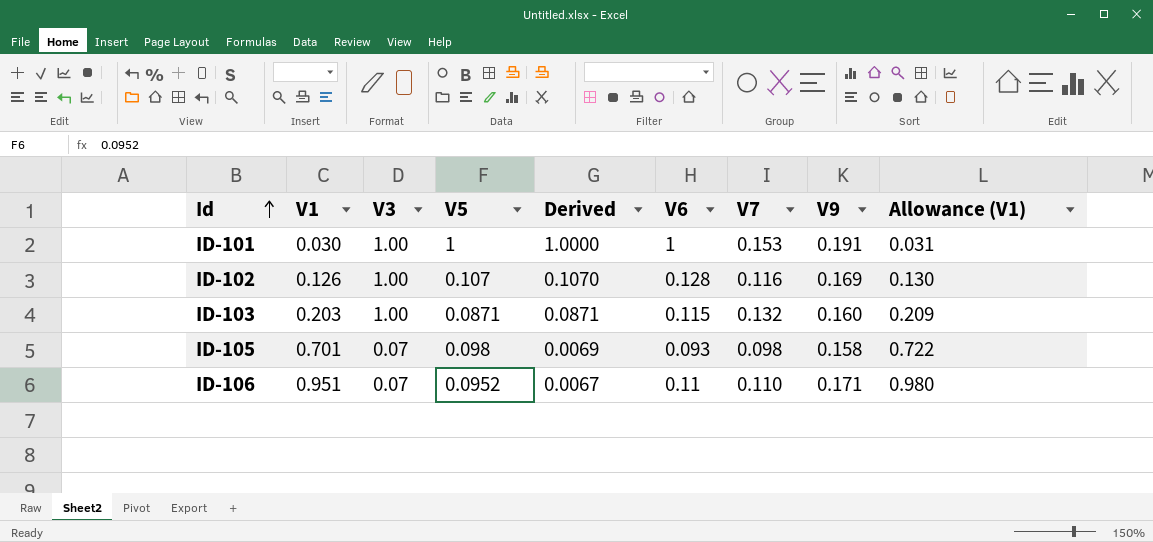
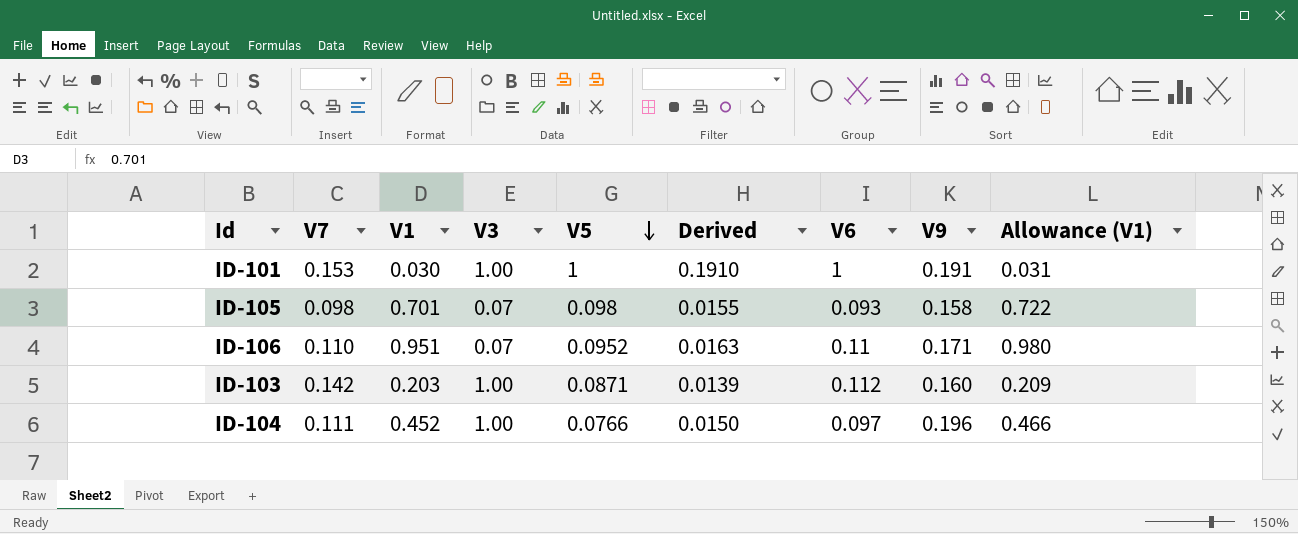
row order: Id ascending -> V5 descending
column V7 | position: 7 -> 2
column Derived | formula: [V3] * [V5] -> [V5] * [V9]
row ID-102: 0.126 | 1.00 | 0.107 | 0.1070 | 0.128 | 0.116 | 0.169 | 0.130 -> none
ID-103 | V7: 0.132 -> 0.142
ID-103 | V6: 0.115 -> 0.112
row ID-104: none -> 0.111 | 0.452 | 1.00 | 0.0766 | 0.0150 | 0.097 | 0.196 | 0.466

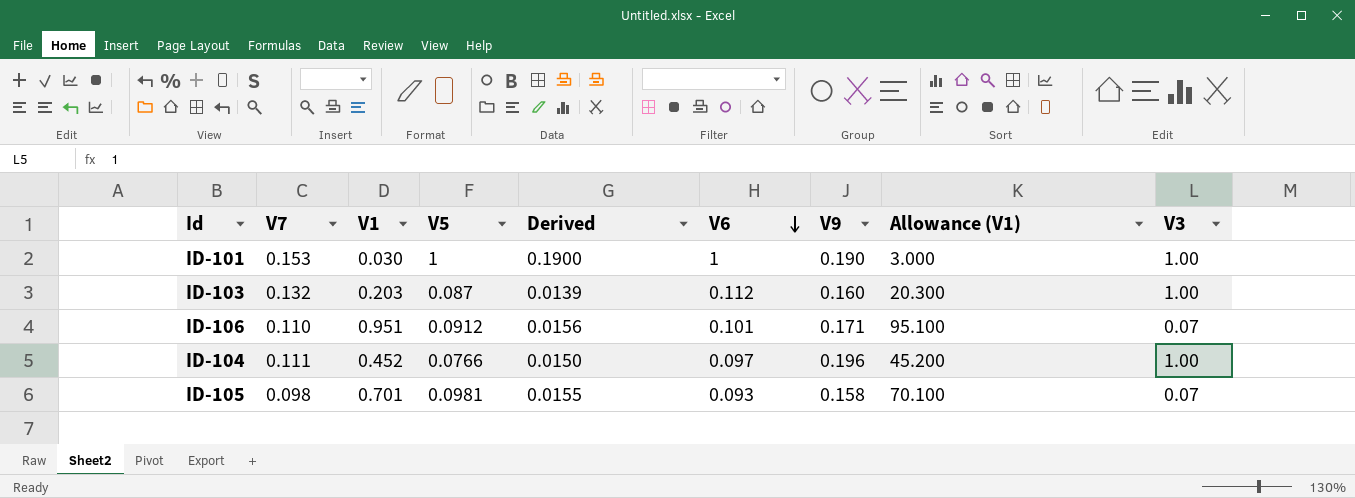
row order: V5 descending -> V6 descending
column Allowance (V1) | formula: [V1] * 1.03 -> [V1] * 100
column V3 | position: 4 -> 9
ID-101 | Derived: 0.1910 -> 0.1900
ID-101 | V9: 0.191 -> 0.190
ID-103 | V7: 0.142 -> 0.132
ID-103 | V5: 0.0871 -> 0.087
ID-106 | V5: 0.0952 -> 0.0912
ID-106 | Derived: 0.0163 -> 0.0156
ID-106 | V6: 0.11 -> 0.101
ID-105 | V5: 0.098 -> 0.0981

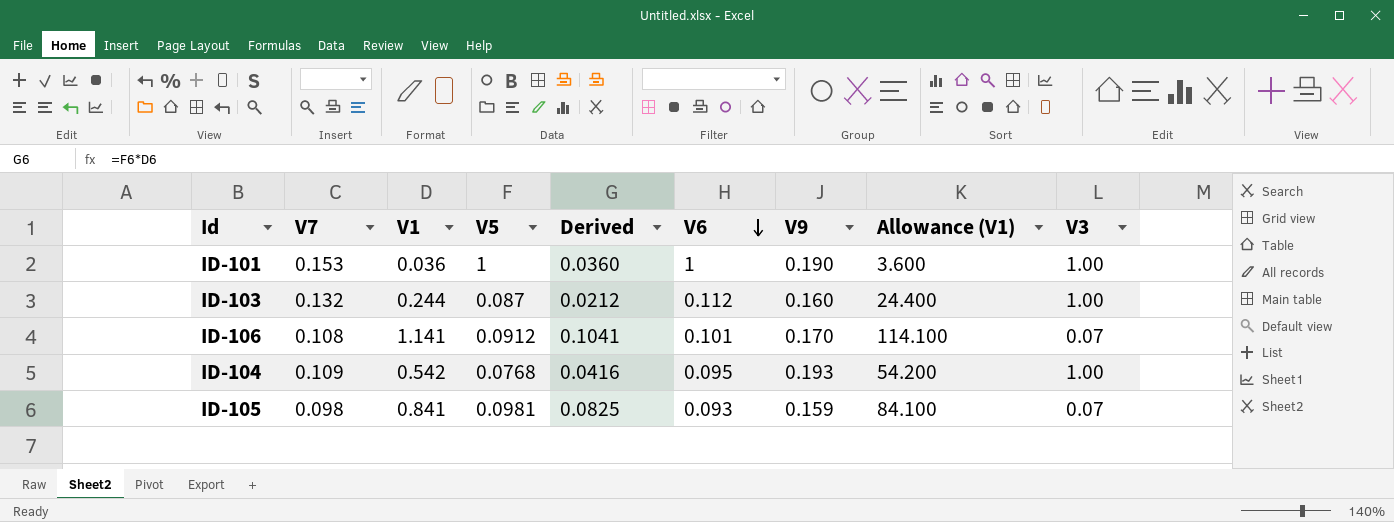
column Derived | formula: [V5] * [V9] -> [V1] * [V5]
ID-101 | V1: 0.030 -> 0.036
ID-101 | Allowance (V1): 3.000 -> 3.600
ID-103 | V1: 0.203 -> 0.244
ID-103 | Allowance (V1): 20.300 -> 24.400
ID-106 | V7: 0.110 -> 0.108
ID-106 | V1: 0.951 -> 1.141
ID-106 | V9: 0.171 -> 0.170
ID-106 | Allowance (V1): 95.100 -> 114.100
ID-104 | V7: 0.111 -> 0.109
ID-104 | V1: 0.452 -> 0.542
ID-104 | V5: 0.0766 -> 0.0768
ID-104 | V6: 0.097 -> 0.095
ID-104 | V9: 0.196 -> 0.193
ID-104 | Allowance (V1): 45.200 -> 54.200
ID-105 | V1: 0.701 -> 0.841
ID-105 | V9: 0.158 -> 0.159
ID-105 | Allowance (V1): 70.100 -> 84.100

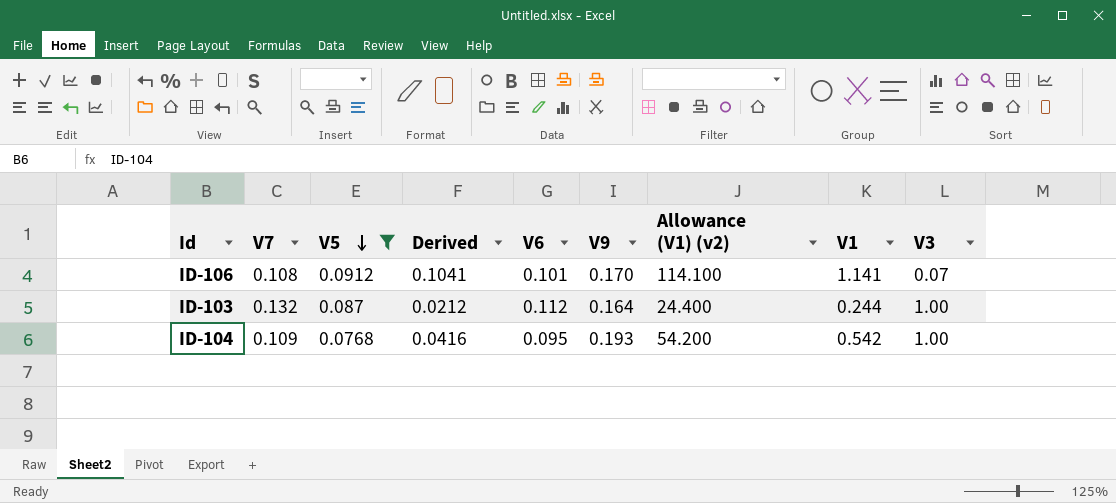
filter: none -> V5 <= 0.0912
row order: V6 descending -> V5 descending
column name: Allowance (V1) -> Allowance (V1) (v2)
column V1 | position: 3 -> 8
ID-103 | V9: 0.160 -> 0.164

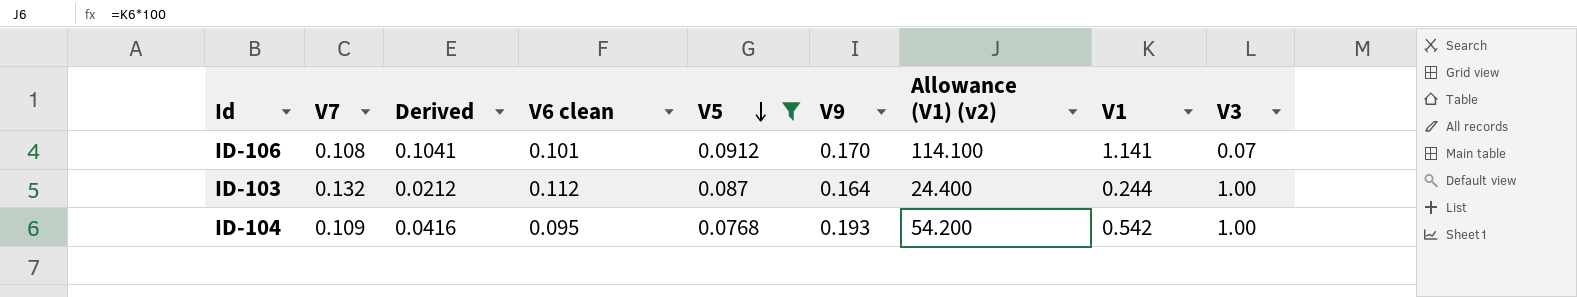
column name: V6 -> V6 clean
column V5 | position: 3 -> 5

